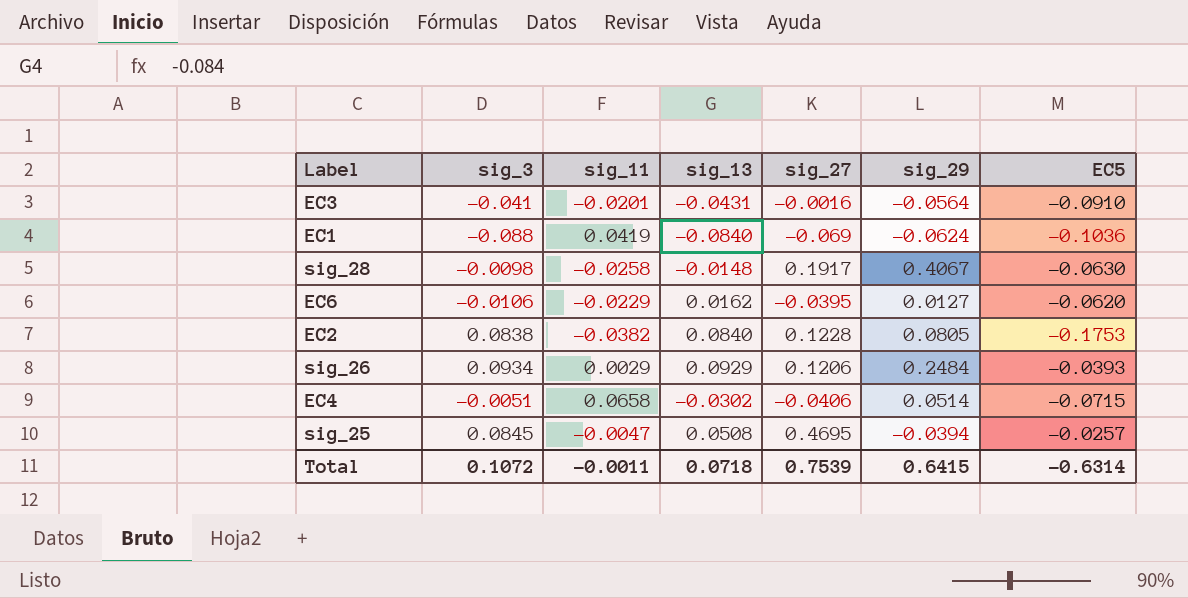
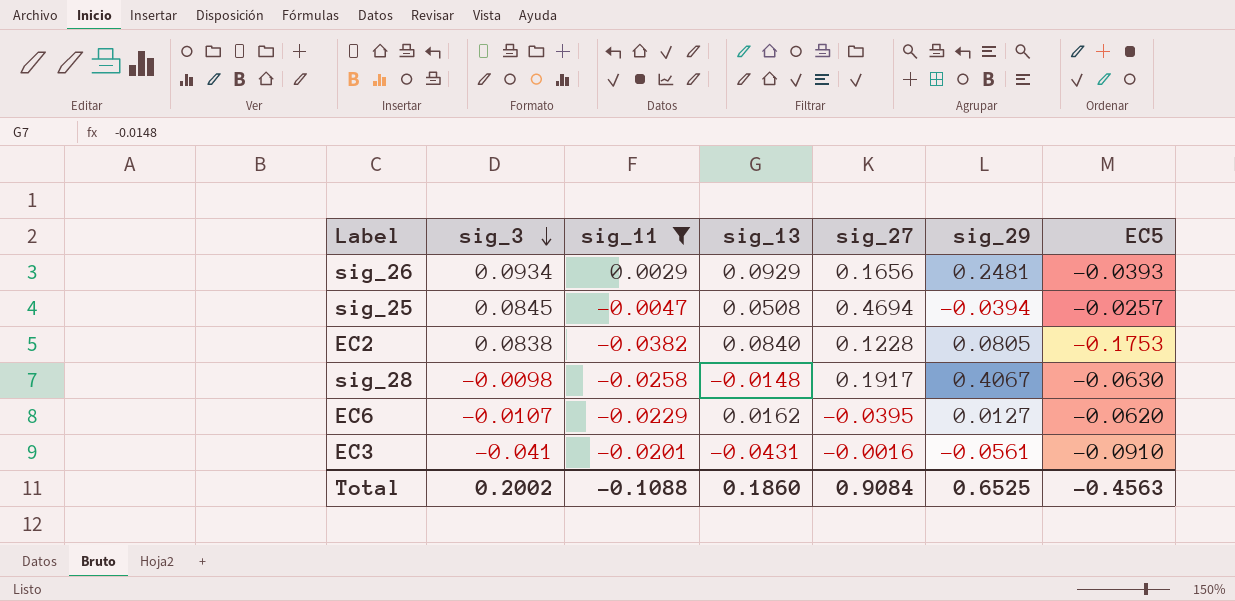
filter: none -> sig_11 <= 0.0029
row order: none -> sig_3 descending
sig_26 | sig_27: 0.1206 -> 0.1656
sig_26 | sig_29: 0.2484 -> 0.2481
sig_25 | sig_27: 0.4695 -> 0.4694
EC6 | sig_3: -0.0106 -> -0.0107
EC3 | sig_29: -0.0564 -> -0.0561
Total | sig_3: 0.1072 -> 0.2002
Total | sig_11: -0.0011 -> -0.1088
Total | sig_13: 0.0718 -> 0.1860
Total | sig_27: 0.7539 -> 0.9084
Total | sig_29: 0.6415 -> 0.6525
Total | EC5: -0.6314 -> -0.4563

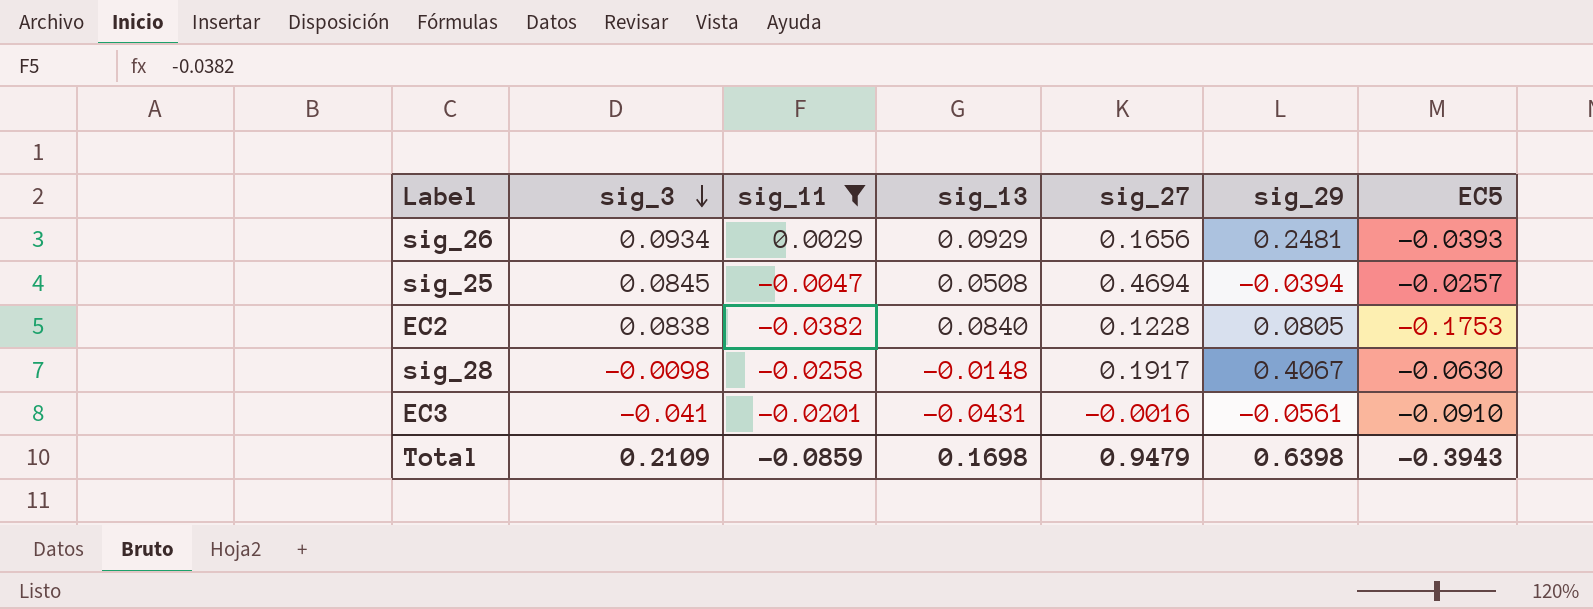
row EC6: -0.0107 | -0.0229 | 0.0162 | -0.0395 | 0.0127 | -0.0620 -> none
Total | sig_3: 0.2002 -> 0.2109
Total | sig_11: -0.1088 -> -0.0859
Total | sig_13: 0.1860 -> 0.1698
Total | sig_27: 0.9084 -> 0.9479
Total | sig_29: 0.6525 -> 0.6398
Total | EC5: -0.4563 -> -0.3943

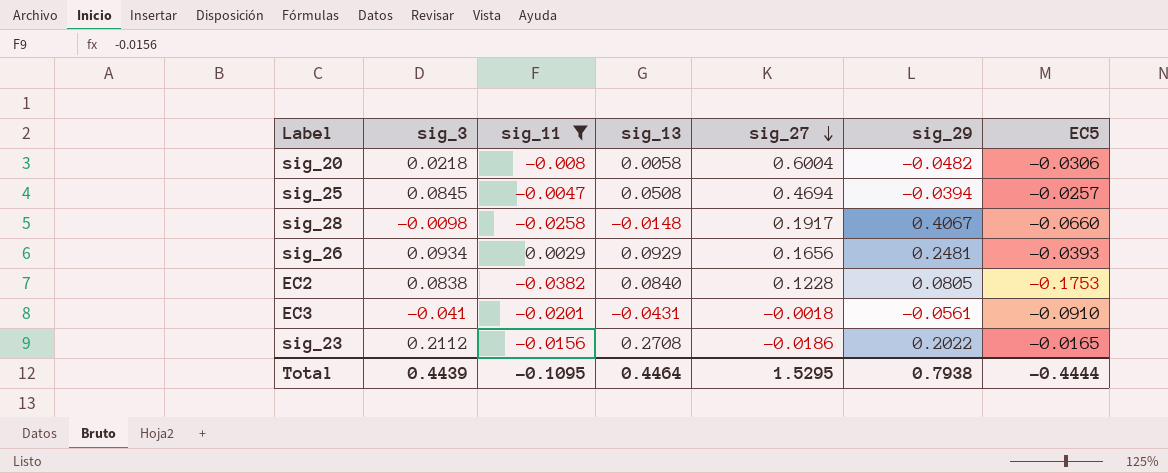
row order: sig_3 descending -> sig_27 descending
row sig_20: none -> 0.0218 | -0.008 | 0.0058 | 0.6004 | -0.0482 | -0.0306
sig_28 | EC5: -0.0630 -> -0.0660
EC3 | sig_27: -0.0016 -> -0.0018
row sig_23: none -> 0.2112 | -0.0156 | 0.2708 | -0.0186 | 0.2022 | -0.0165
Total | sig_3: 0.2109 -> 0.4439
Total | sig_11: -0.0859 -> -0.1095
Total | sig_13: 0.1698 -> 0.4464
Total | sig_27: 0.9479 -> 1.5295
Total | sig_29: 0.6398 -> 0.7938
Total | EC5: -0.3943 -> -0.4444

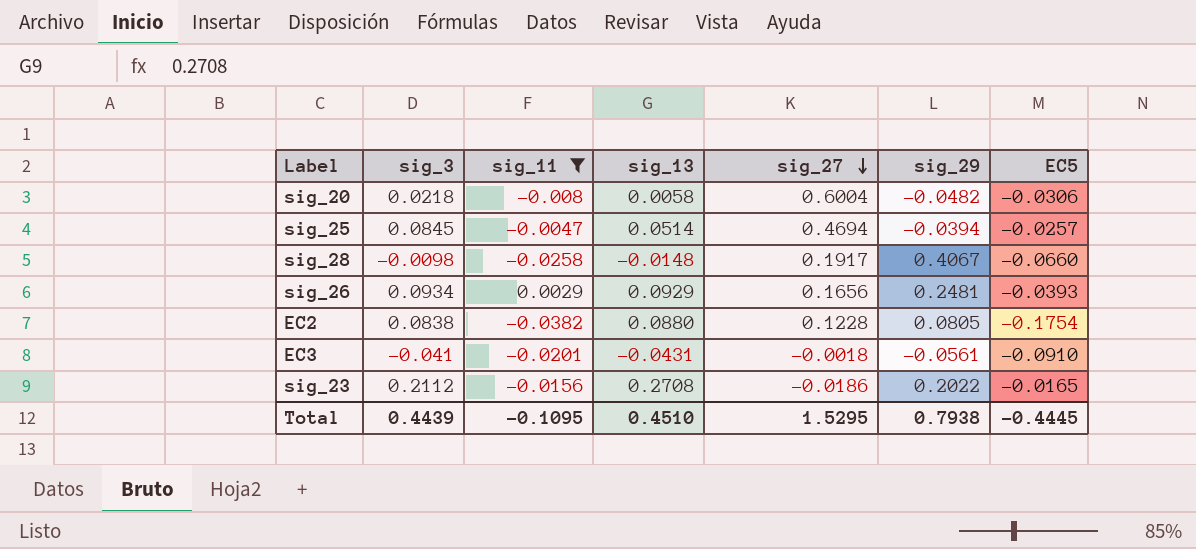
sig_25 | sig_13: 0.0508 -> 0.0514
EC2 | sig_13: 0.0840 -> 0.0880
EC2 | EC5: -0.1753 -> -0.1754
Total | sig_13: 0.4464 -> 0.4510
Total | EC5: -0.4444 -> -0.4445

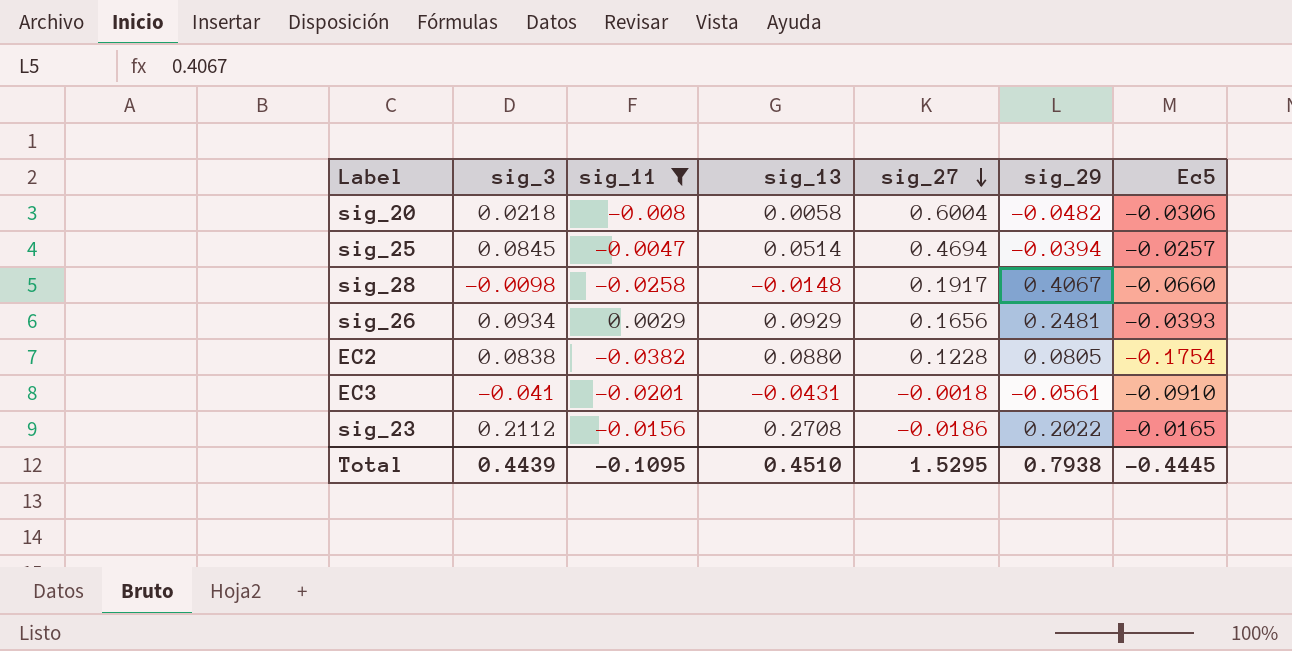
column name: EC5 -> Ec5

